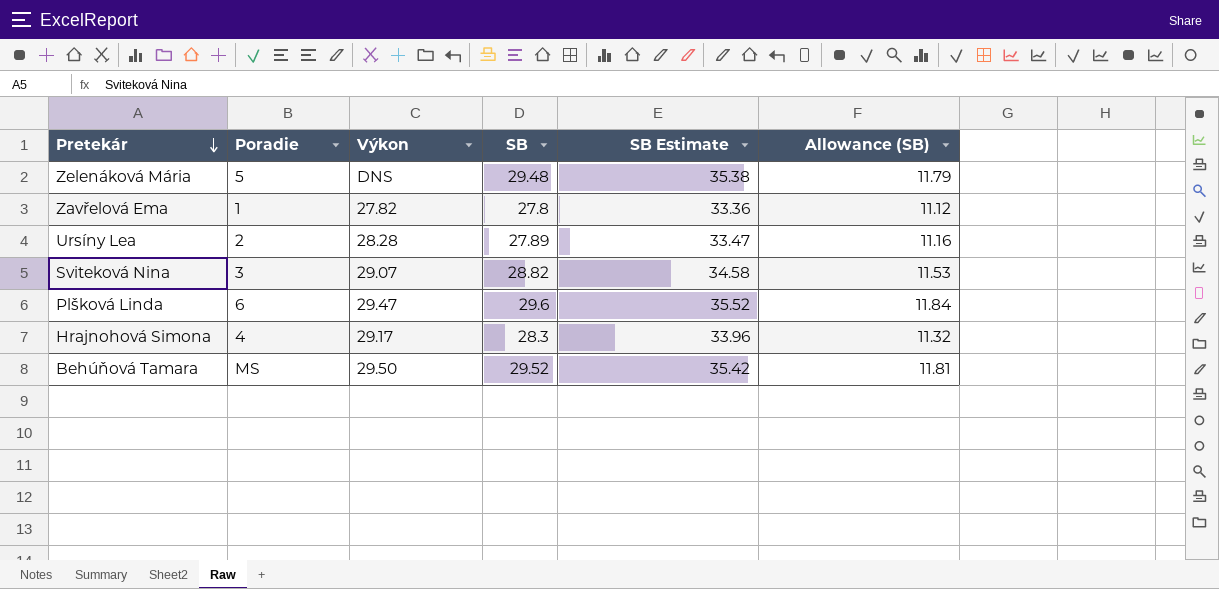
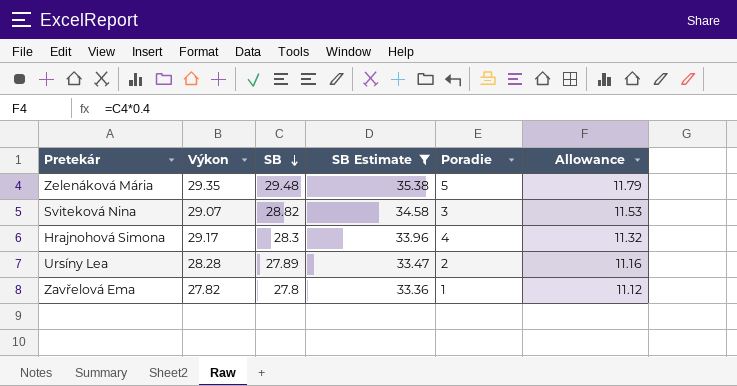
filter: none -> SB Estimate <= 35.38
row order: Pretekár descending -> SB descending
column Poradie | position: 2 -> 5
column name: Allowance (SB) -> Allowance
Zelenáková Mária | Výkon: DNS -> 29.35

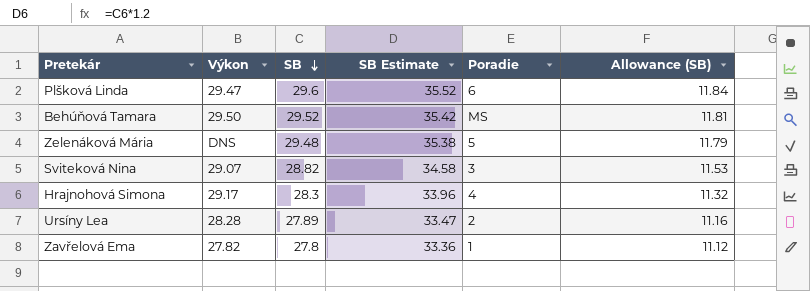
filter: SB Estimate <= 35.38 -> none
column name: Allowance -> Allowance (SB)
Zelenáková Mária | Výkon: 29.35 -> DNS

